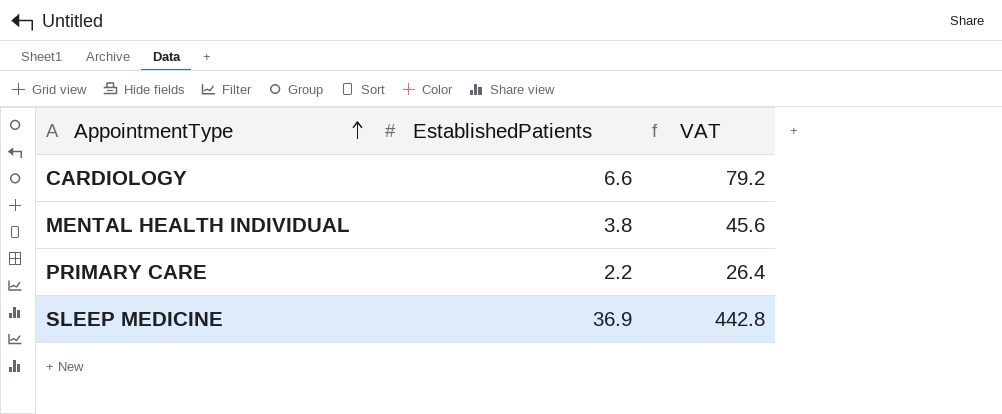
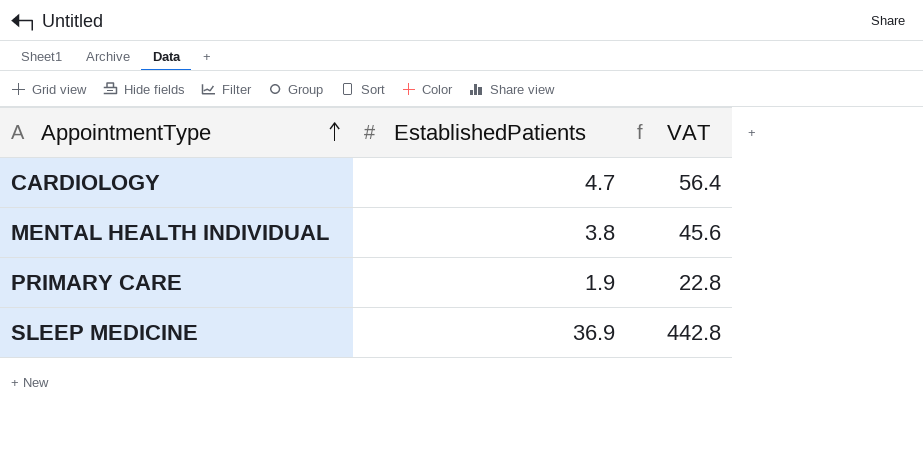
CARDIOLOGY | EstablishedPatients: 6.6 -> 4.7
CARDIOLOGY | VAT: 79.2 -> 56.4
PRIMARY CARE | EstablishedPatients: 2.2 -> 1.9
PRIMARY CARE | VAT: 26.4 -> 22.8

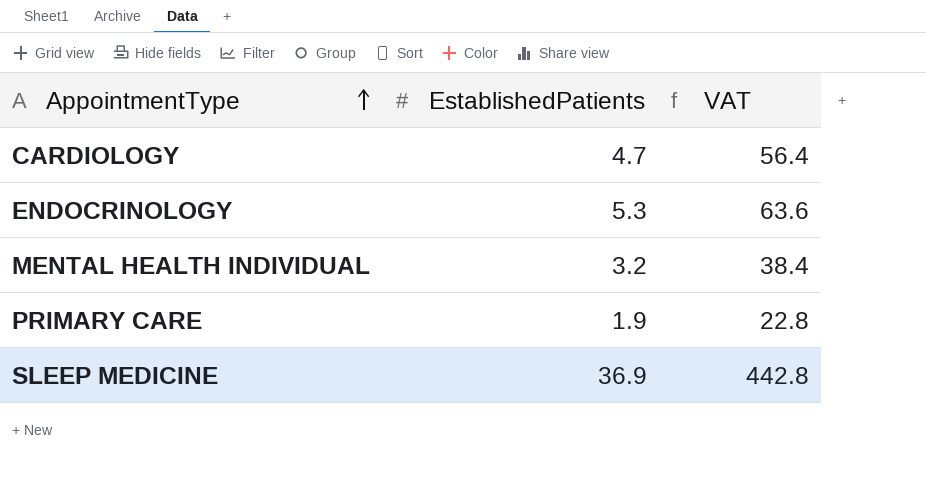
row ENDOCRINOLOGY: none -> 5.3 | 63.6
MENTAL HEALTH INDIVIDUAL | EstablishedPatients: 3.8 -> 3.2
MENTAL HEALTH INDIVIDUAL | VAT: 45.6 -> 38.4

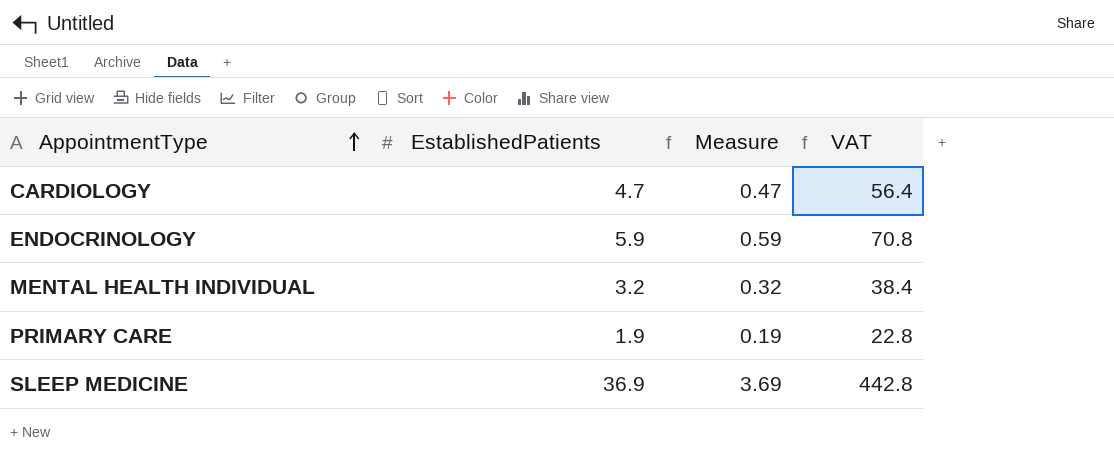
column Measure | formula: none -> [EstablishedPatients] * 0.1
ENDOCRINOLOGY | EstablishedPatients: 5.3 -> 5.9
ENDOCRINOLOGY | VAT: 63.6 -> 70.8

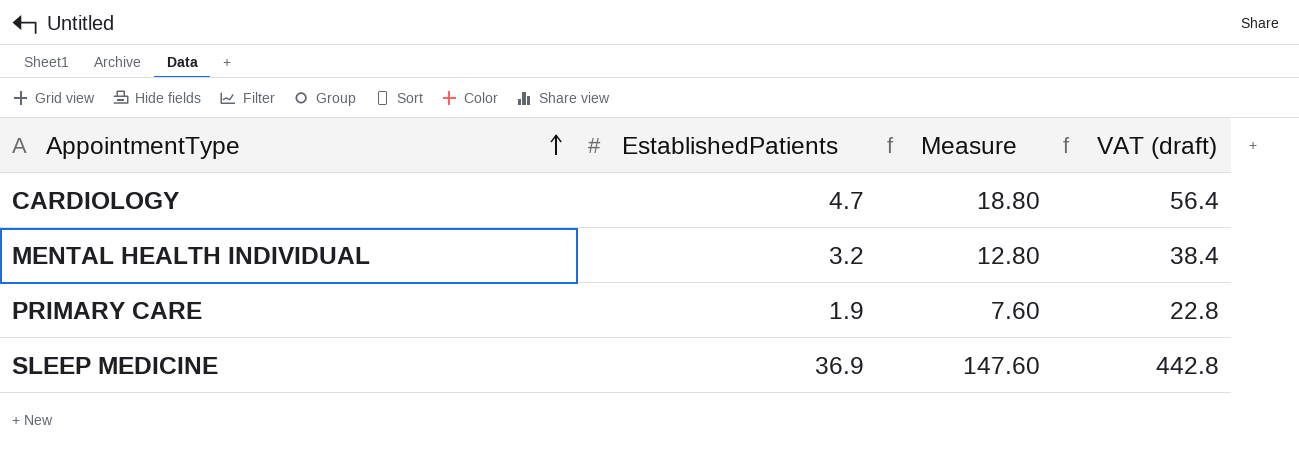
column Measure | formula: [EstablishedPatients] * 0.1 -> [EstablishedPatients] * 4
column name: VAT -> VAT (draft)
row ENDOCRINOLOGY: 5.9 | 0.59 | 70.8 -> none

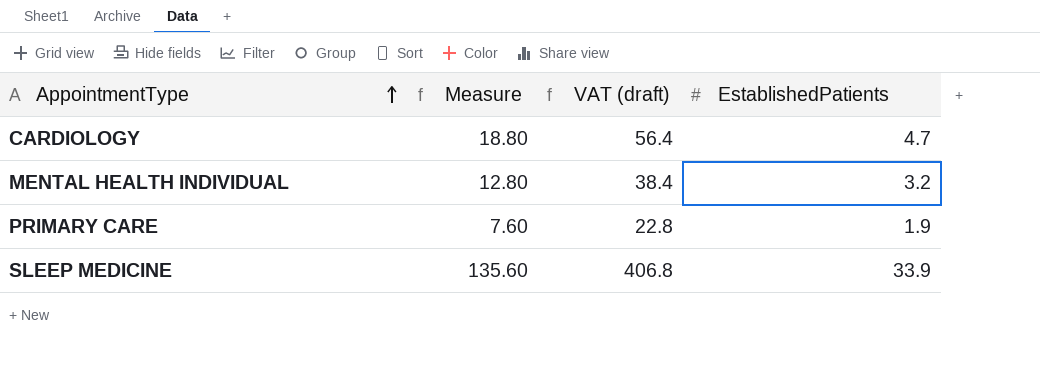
column EstablishedPatients | position: 2 -> 4
SLEEP MEDICINE | Measure: 147.60 -> 135.60
SLEEP MEDICINE | VAT (draft): 442.8 -> 406.8
SLEEP MEDICINE | EstablishedPatients: 36.9 -> 33.9

